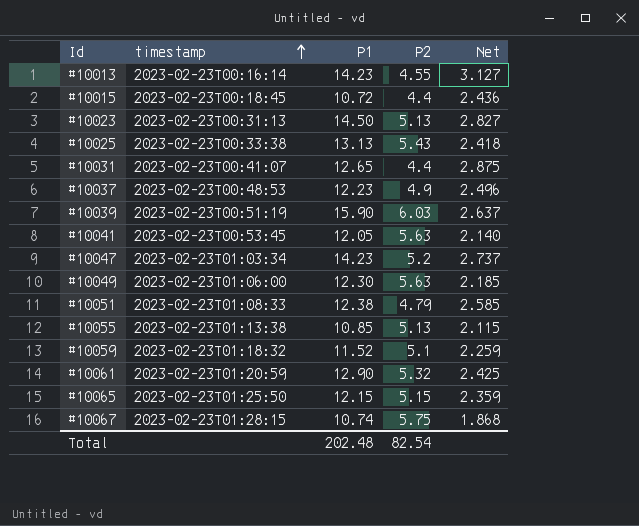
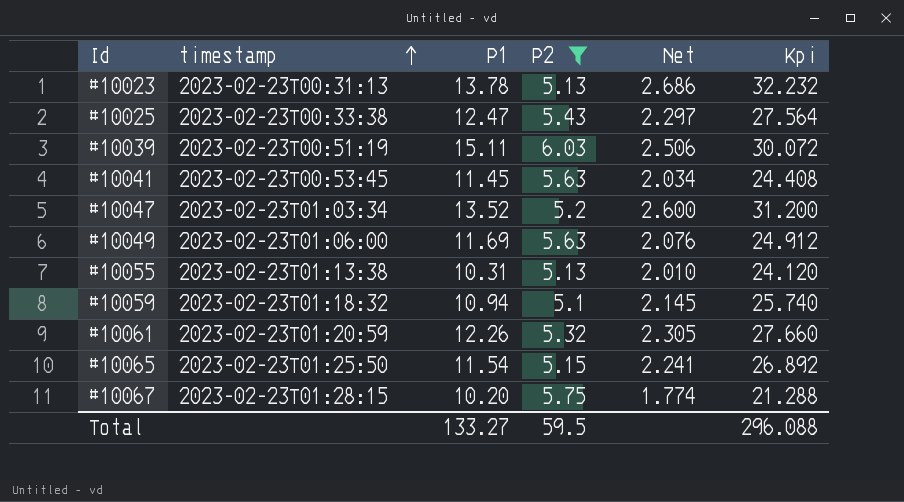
filter: none -> P2 >= 5.1
column Kpi | formula: none -> [Net] * 12
#10023 | P1: 14.50 -> 13.78
#10023 | Net: 2.827 -> 2.686
#10025 | P1: 13.13 -> 12.47
#10025 | Net: 2.418 -> 2.297
#10039 | P1: 15.90 -> 15.11
#10039 | Net: 2.637 -> 2.506
#10041 | P1: 12.05 -> 11.45
#10041 | Net: 2.140 -> 2.034
#10047 | P1: 14.23 -> 13.52
#10047 | Net: 2.737 -> 2.600
#10049 | P1: 12.30 -> 11.69
#10049 | Net: 2.185 -> 2.076
#10055 | P1: 10.85 -> 10.31
#10055 | Net: 2.115 -> 2.010
#10059 | P1: 11.52 -> 10.94
#10059 | Net: 2.259 -> 2.145
#10061 | P1: 12.90 -> 12.26
#10061 | Net: 2.425 -> 2.305
#10065 | P1: 12.15 -> 11.54
#10065 | Net: 2.359 -> 2.241
#10067 | P1: 10.74 -> 10.20
#10067 | Net: 1.868 -> 1.774
Total | P1: 202.48 -> 133.27
Total | P2: 82.54 -> 59.5

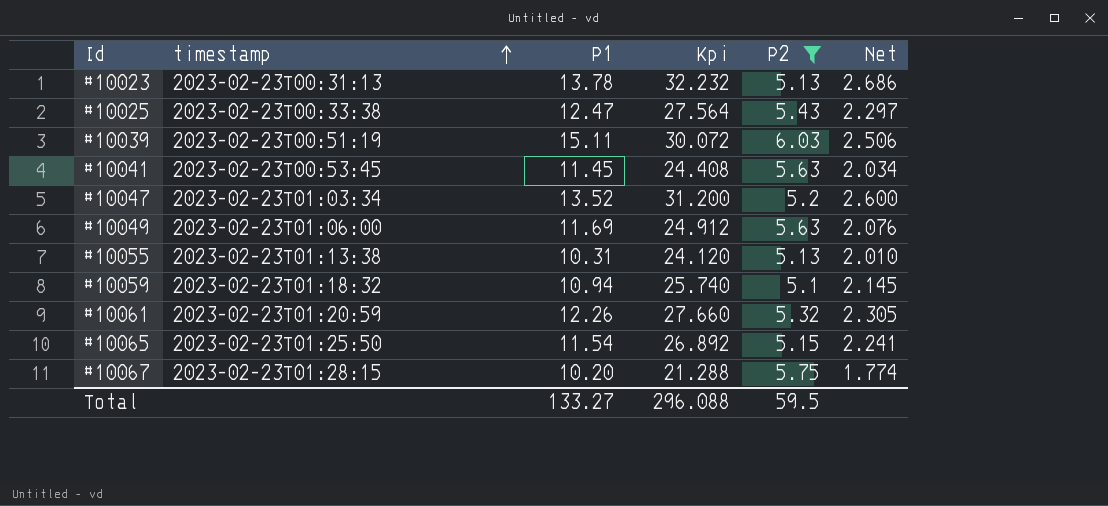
column Kpi | position: 6 -> 4

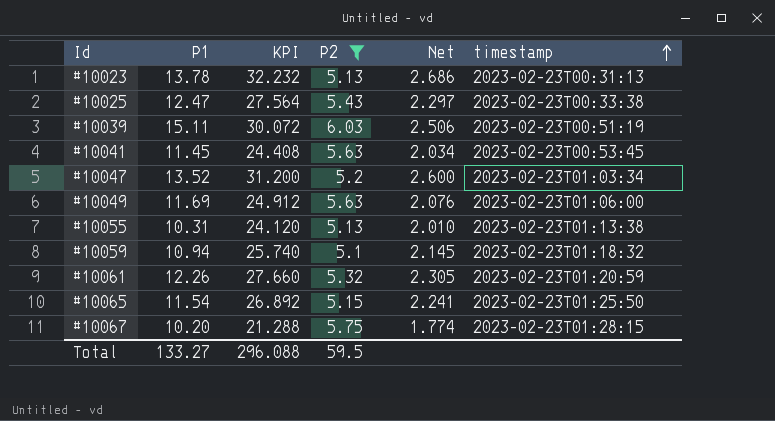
column name: Kpi -> KPI
column timestamp | position: 2 -> 6

